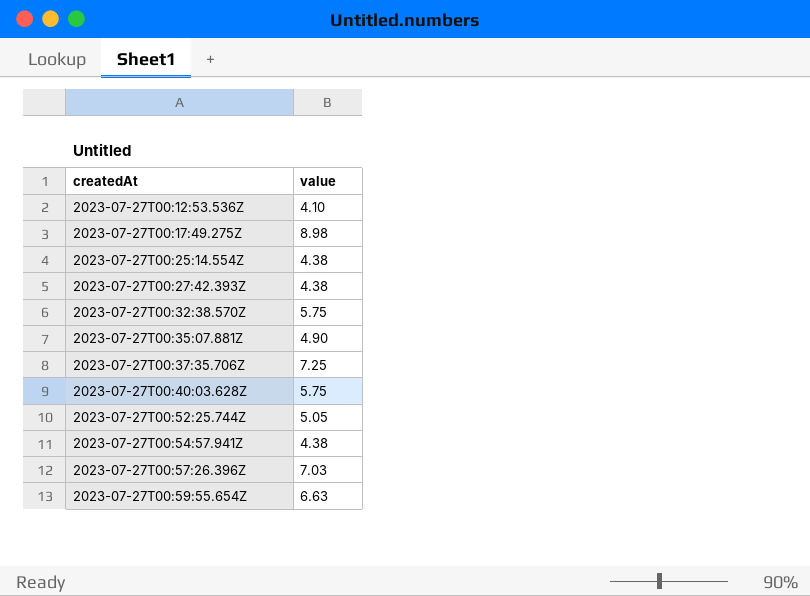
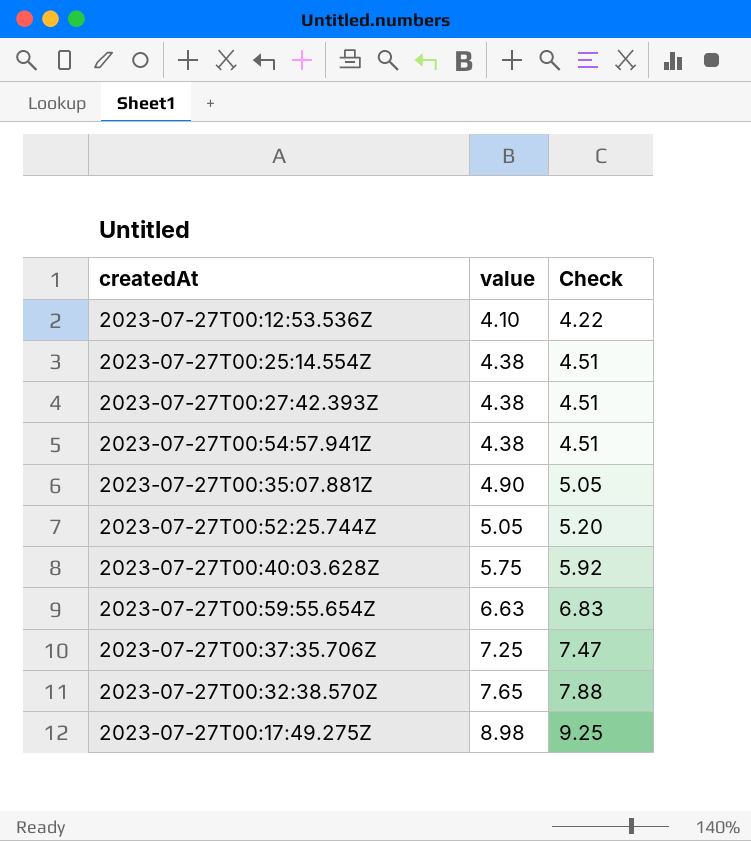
row order: createdAt ascending -> value ascending
column Check | formula: none -> [value] * 1.03
row 2023-07-27T00:57:26.396Z: 7.03 -> none
2023-07-27T00:32:38.570Z | value: 5.75 -> 7.65

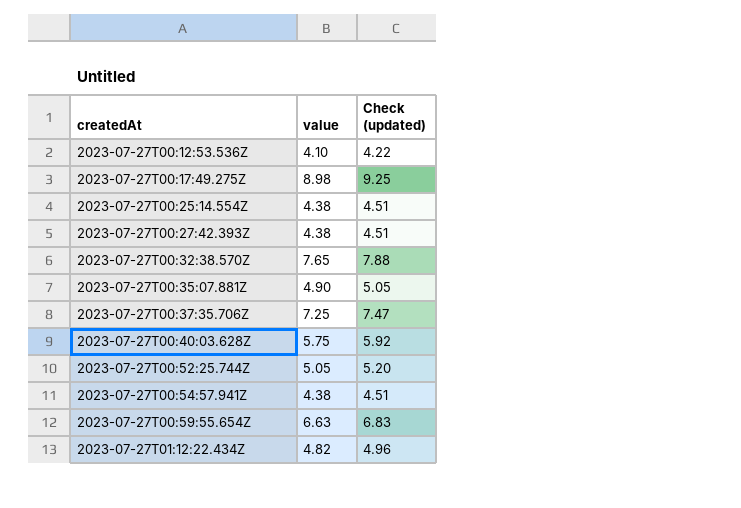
row order: value ascending -> createdAt ascending
column name: Check -> Check (updated)
row 2023-07-27T01:12:22.434Z: none -> 4.82 | 4.96

